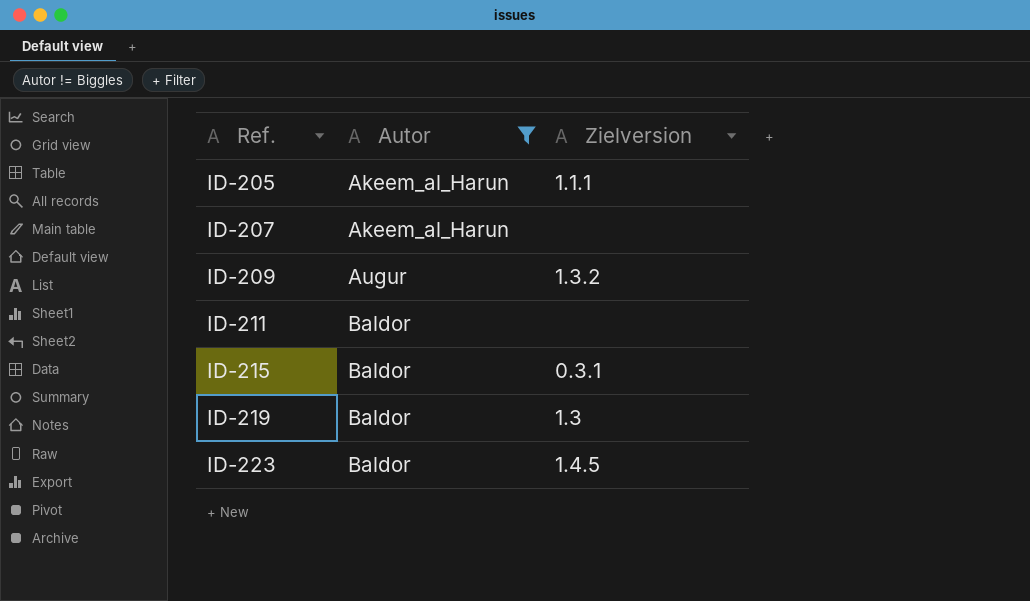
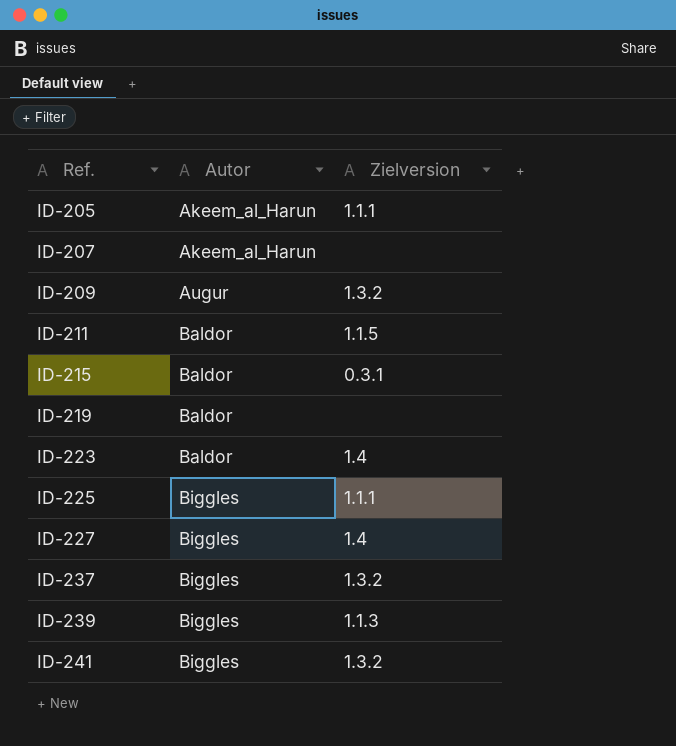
filter: Autor != Biggles -> none
ID-211 | Zielversion: none -> 1.1.5
ID-219 | Zielversion: 1.3 -> none
ID-223 | Zielversion: 1.4.5 -> 1.4

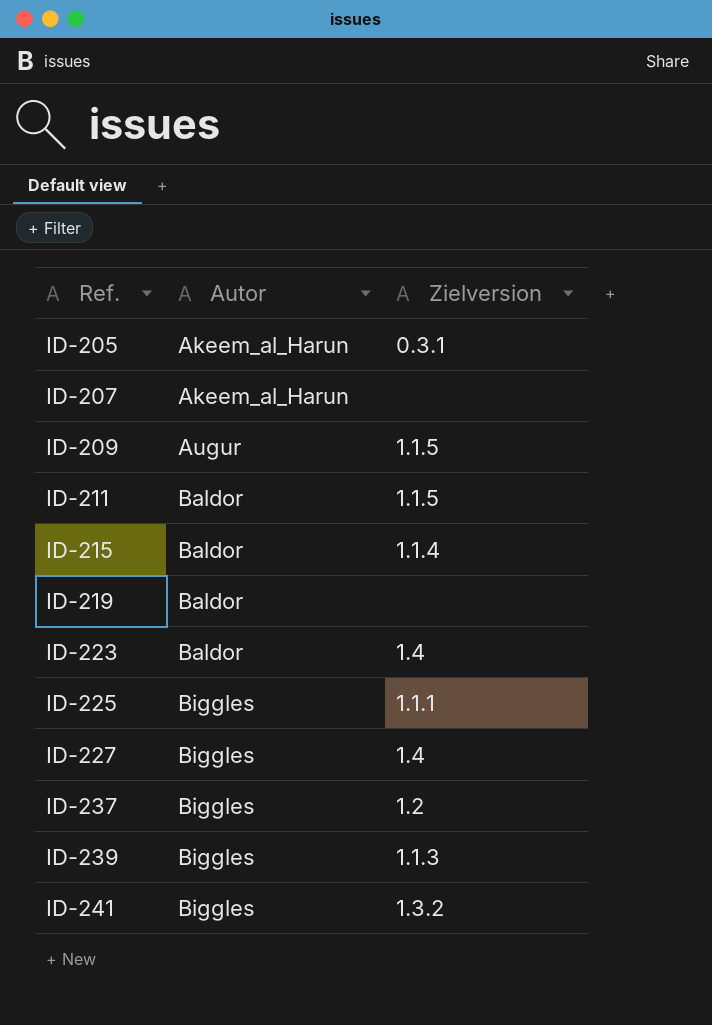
ID-205 | Zielversion: 1.1.1 -> 0.3.1
ID-209 | Zielversion: 1.3.2 -> 1.1.5
ID-215 | Zielversion: 0.3.1 -> 1.1.4
ID-237 | Zielversion: 1.3.2 -> 1.2

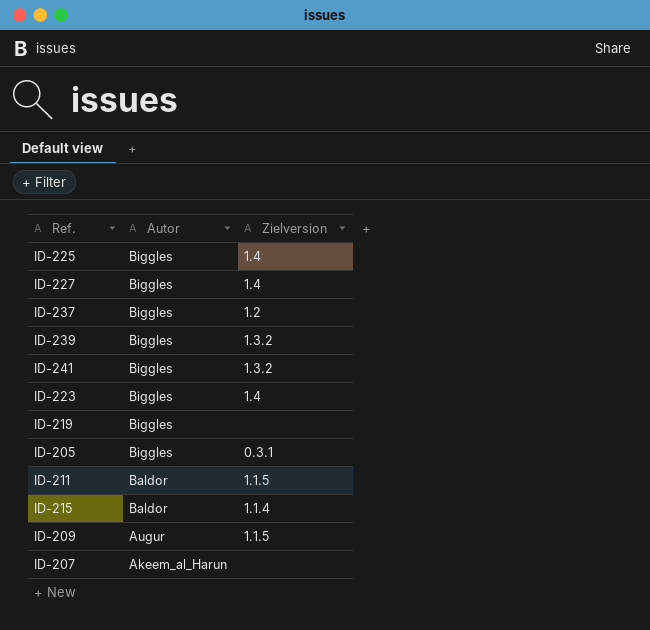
row order: Ref. ascending -> Autor descending
ID-225 | Zielversion: 1.1.1 -> 1.4
ID-239 | Zielversion: 1.1.3 -> 1.3.2
ID-223 | Autor: Baldor -> Biggles
ID-219 | Autor: Baldor -> Biggles
ID-205 | Autor: Akeem_al_Harun -> Biggles

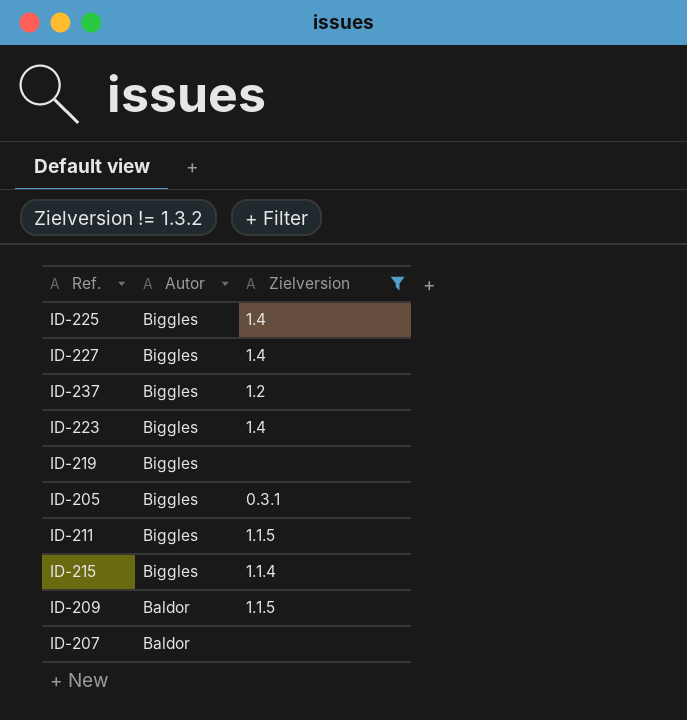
filter: none -> Zielversion != 1.3.2
ID-211 | Autor: Baldor -> Biggles
ID-215 | Autor: Baldor -> Biggles
ID-209 | Autor: Augur -> Baldor
ID-207 | Autor: Akeem_al_Harun -> Baldor

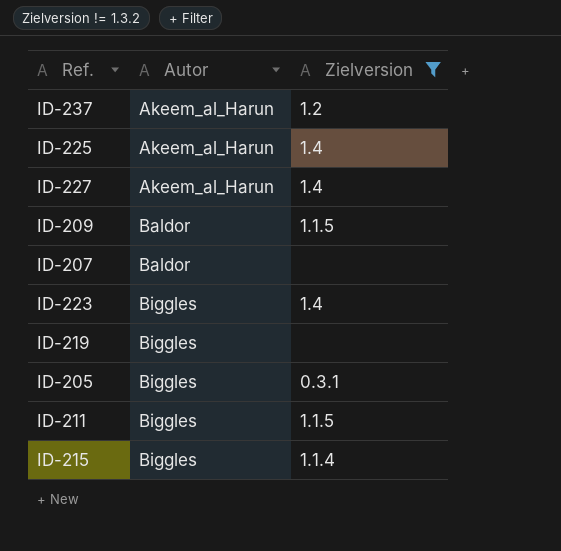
row order: Autor descending -> Autor ascending
ID-237 | Autor: Biggles -> Akeem_al_Harun
ID-225 | Autor: Biggles -> Akeem_al_Harun
ID-227 | Autor: Biggles -> Akeem_al_Harun

